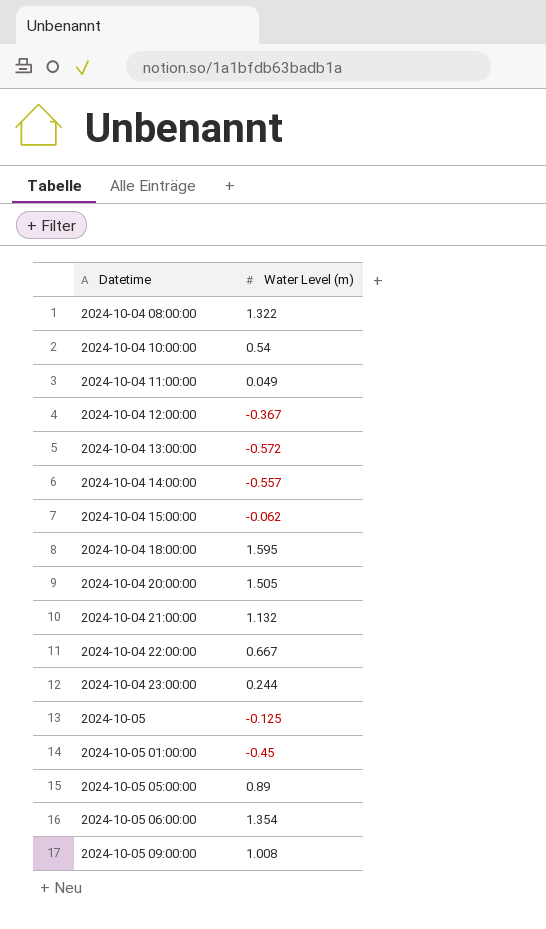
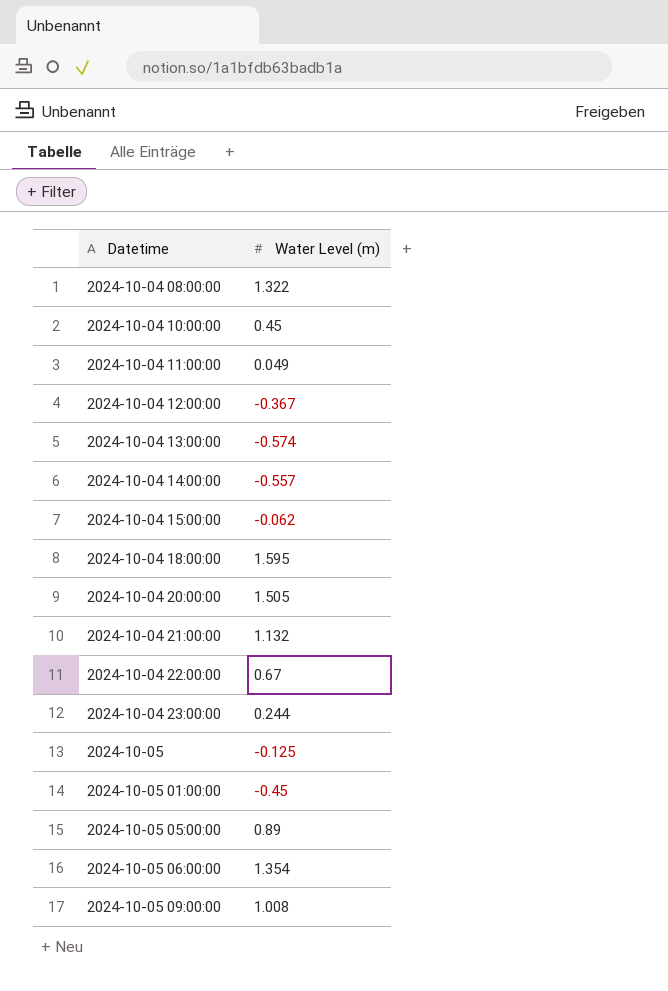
2024-10-04 10:00:00 | Water Level (m): 0.54 -> 0.45
2024-10-04 13:00:00 | Water Level (m): -0.572 -> -0.574
2024-10-04 22:00:00 | Water Level (m): 0.667 -> 0.67

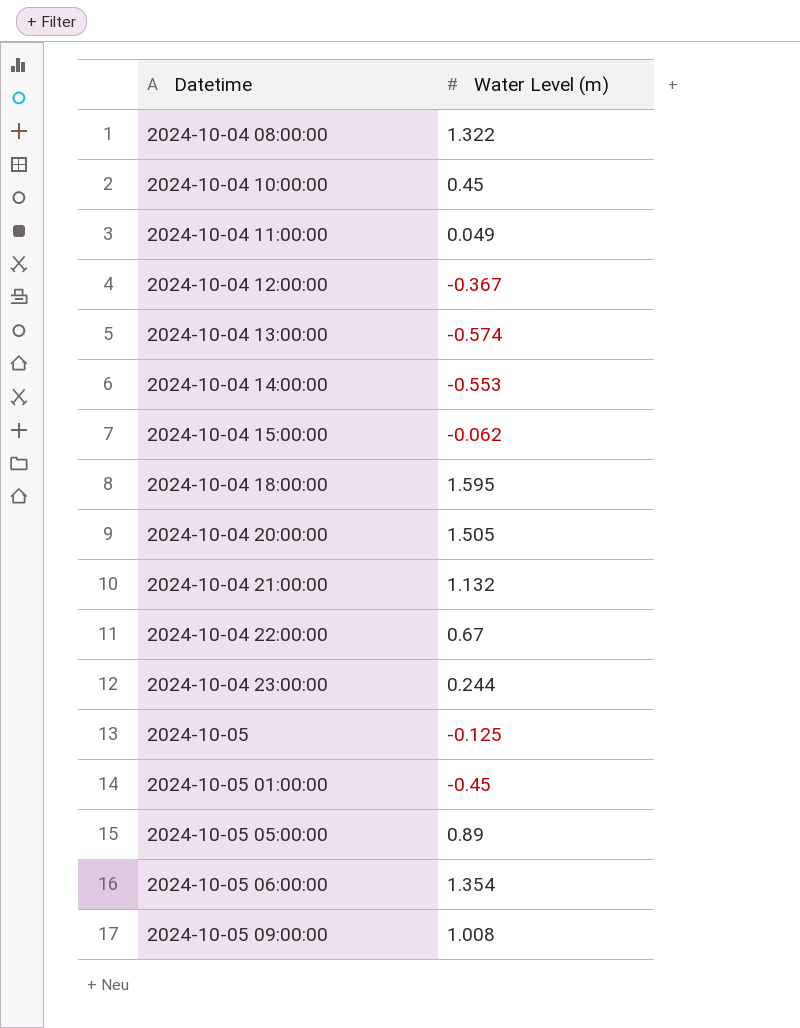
2024-10-04 14:00:00 | Water Level (m): -0.557 -> -0.553

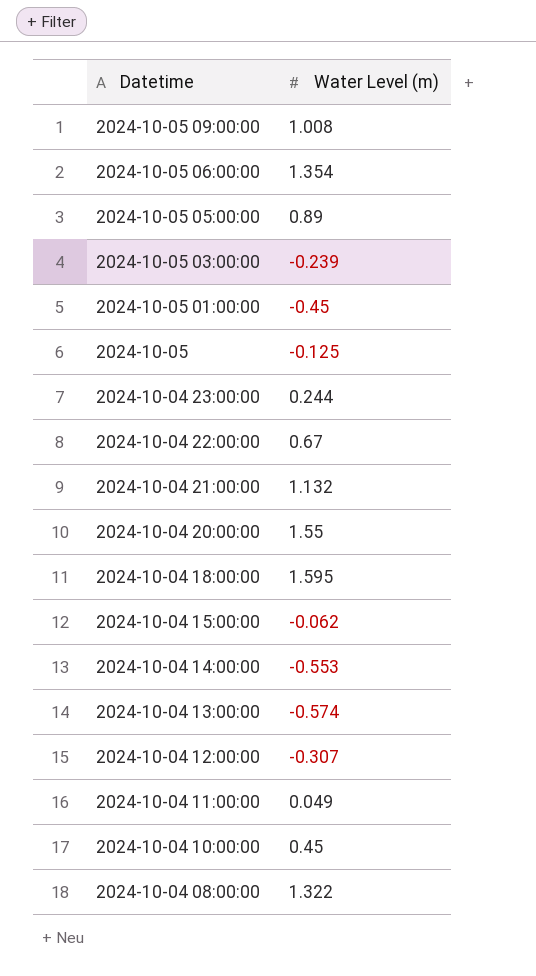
row order: Datetime ascending -> Datetime descending
row 2024-10-05 03:00:00: none -> -0.239
2024-10-04 20:00:00 | Water Level (m): 1.505 -> 1.55
2024-10-04 12:00:00 | Water Level (m): -0.367 -> -0.307

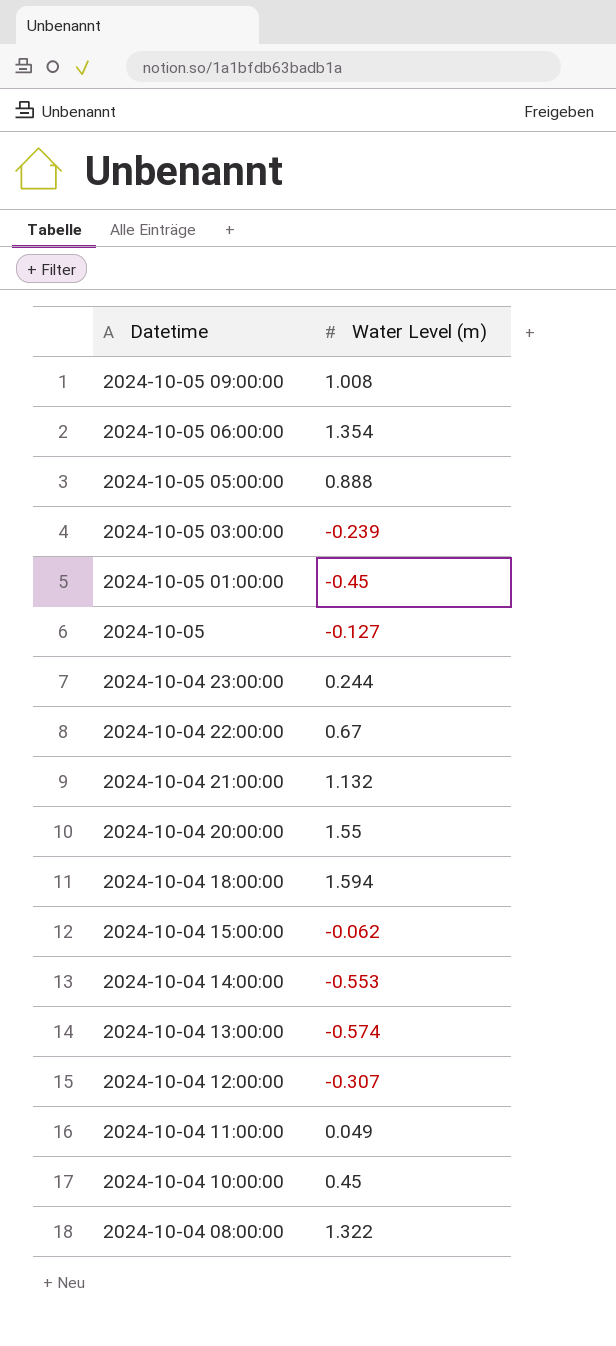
2024-10-05 05:00:00 | Water Level (m): 0.89 -> 0.888
2024-10-05 | Water Level (m): -0.125 -> -0.127
2024-10-04 18:00:00 | Water Level (m): 1.595 -> 1.594

